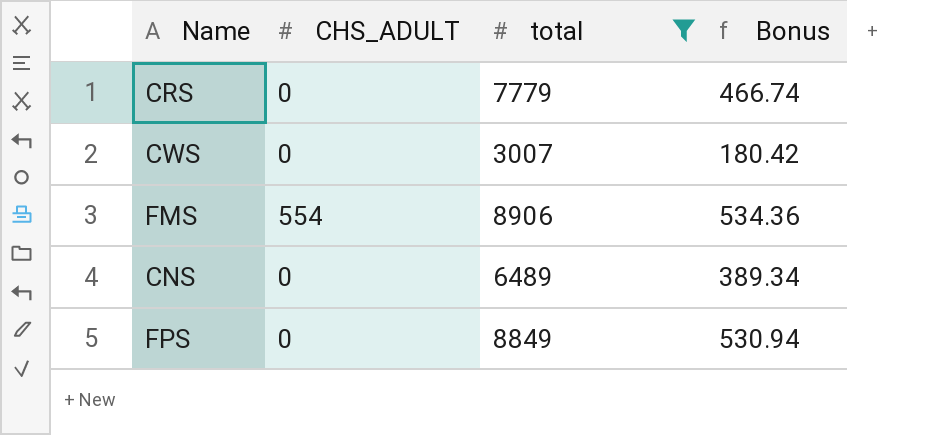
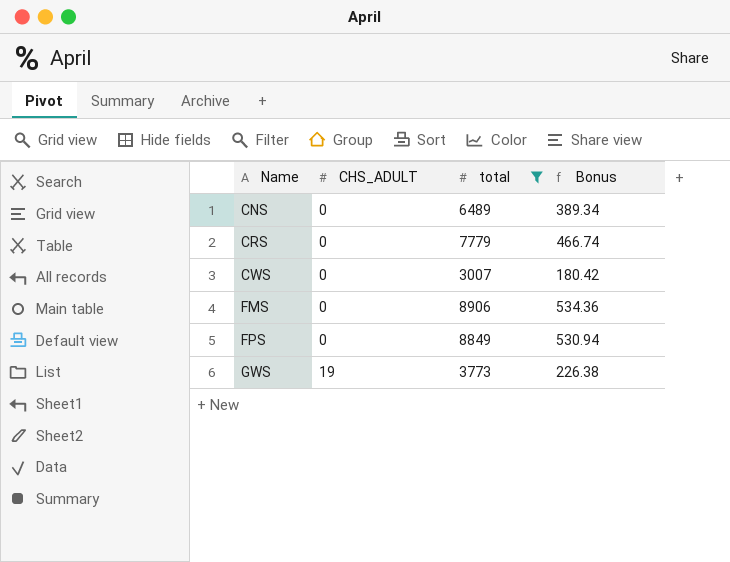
row order: none -> Name ascending
FMS | CHS_ADULT: 554 -> 0
row GWS: none -> 19 | 3773 | 226.38

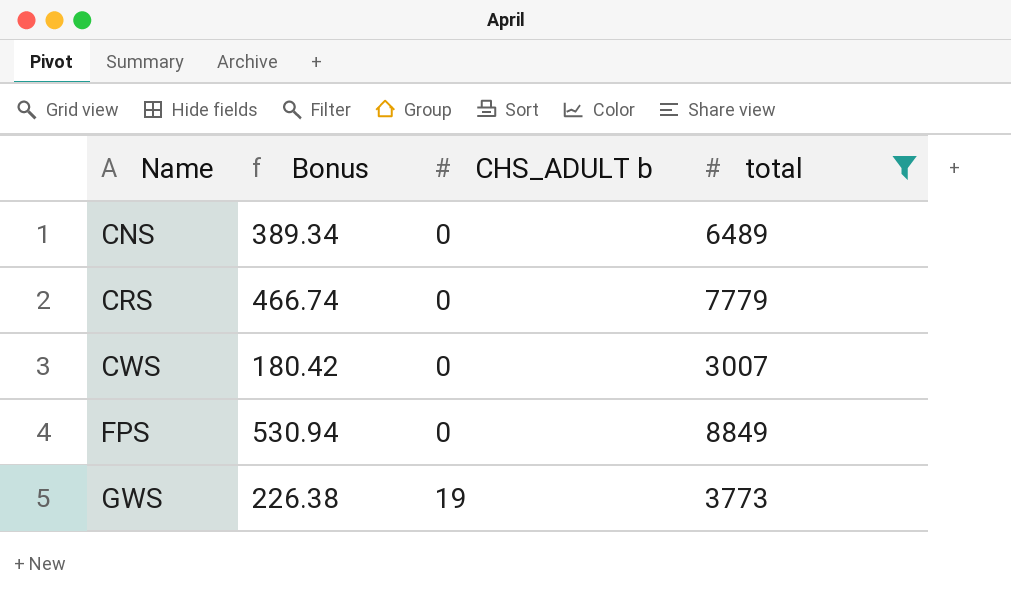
column Bonus | position: 4 -> 2
column name: CHS_ADULT -> CHS_ADULT b
row FMS: 0 | 8906 | 534.36 -> none

